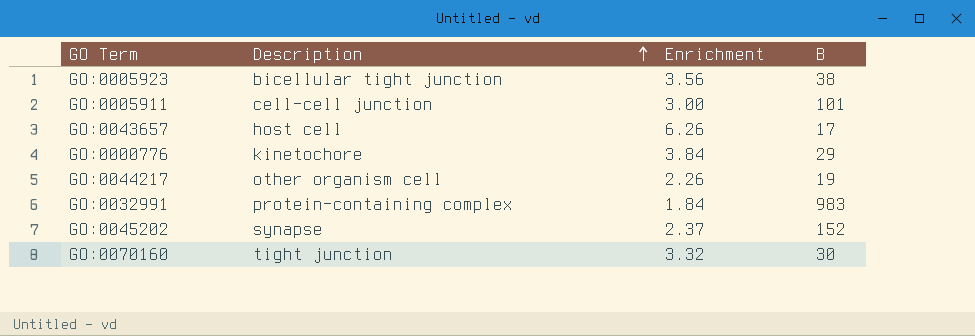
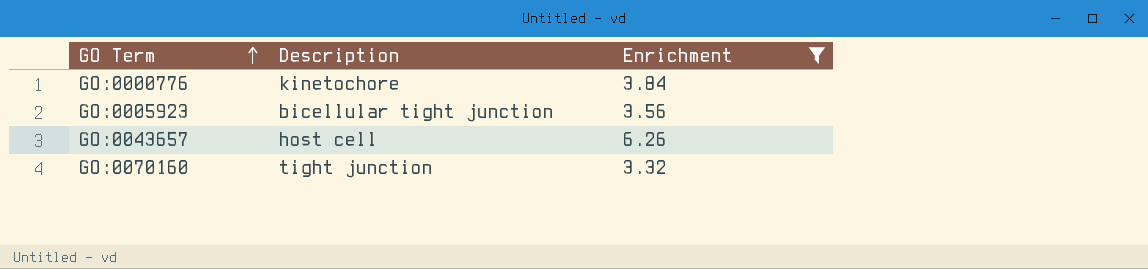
filter: none -> Enrichment >= 3.32
row order: Description ascending -> GO Term ascending
column B | position: 4 -> none

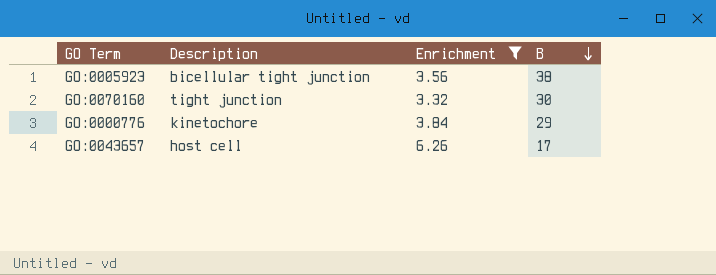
row order: GO Term ascending -> B descending
column B | position: none -> 4

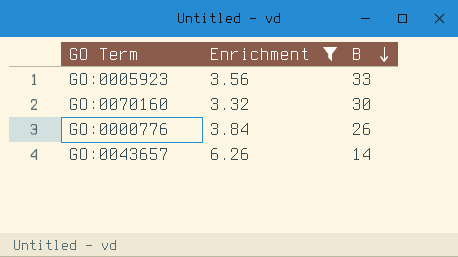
column Description | position: 2 -> none
GO:0005923 | B: 38 -> 33
GO:0000776 | B: 29 -> 26
GO:0043657 | B: 17 -> 14

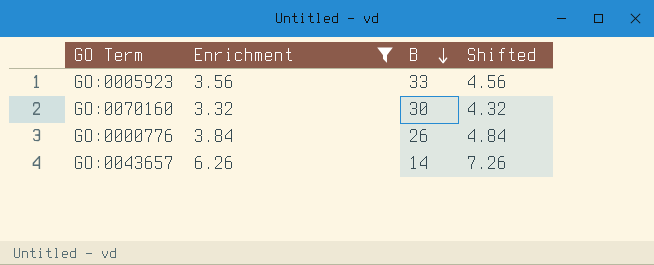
column Shifted | formula: none -> [Enrichment] + 1

